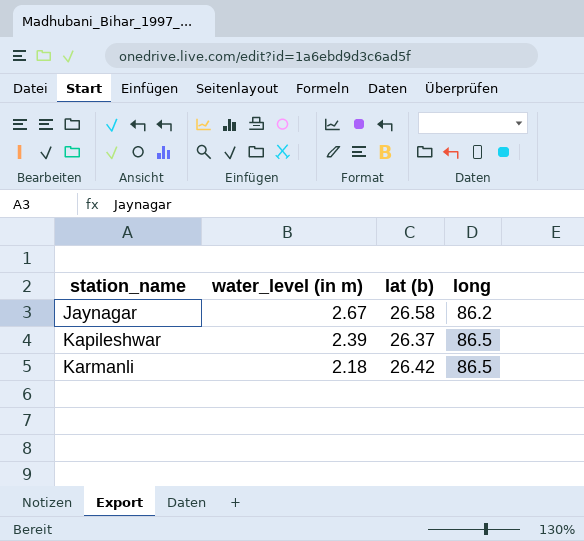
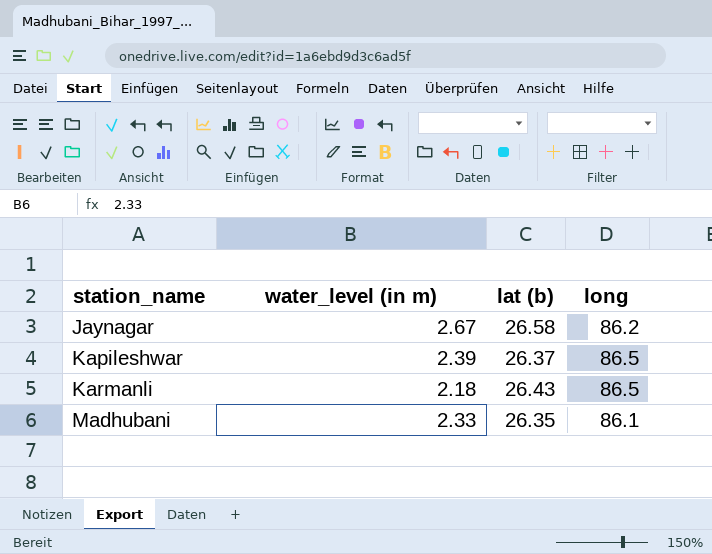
Karmanli | lat (b): 26.42 -> 26.43
row Madhubani: none -> 2.33 | 26.35 | 86.1

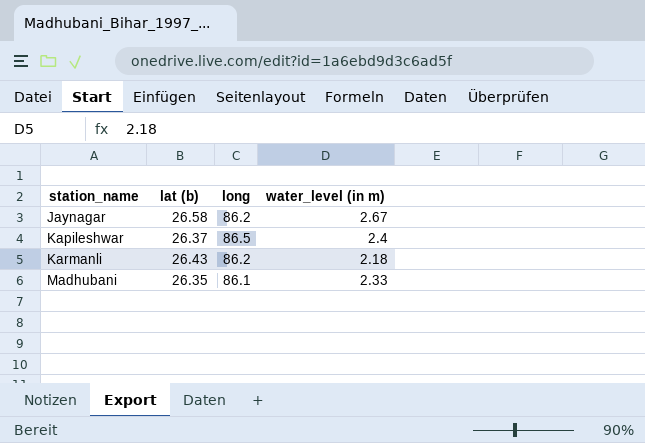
column water_level (in m) | position: 2 -> 4
Kapileshwar | water_level (in m): 2.39 -> 2.4
Karmanli | long: 86.5 -> 86.2

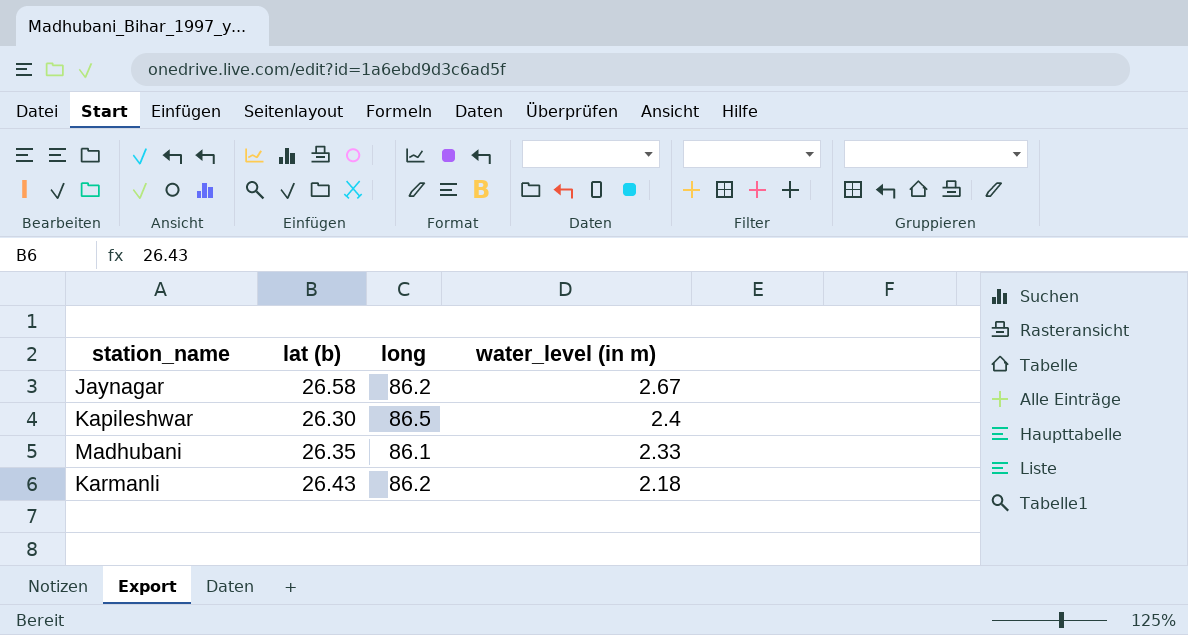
row order: station_name ascending -> water_level (in m) descending
Kapileshwar | lat (b): 26.37 -> 26.30

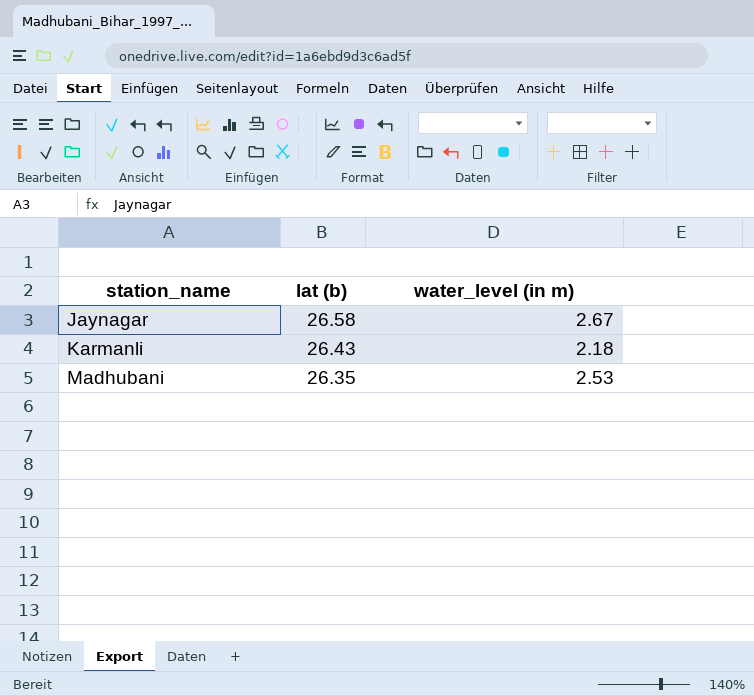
row order: water_level (in m) descending -> station_name ascending
column long | position: 3 -> none
row Kapileshwar: 26.30 | 86.5 | 2.4 -> none
Madhubani | water_level (in m): 2.33 -> 2.53

